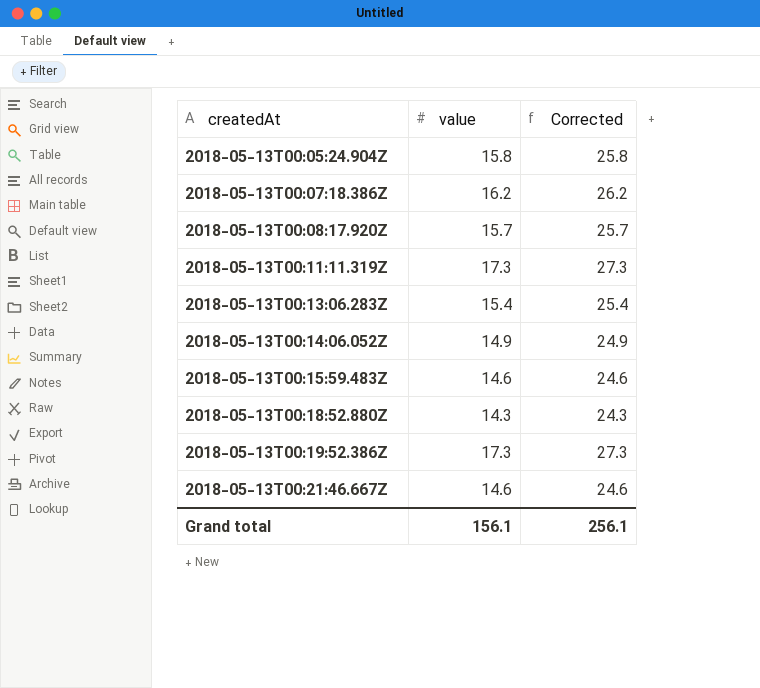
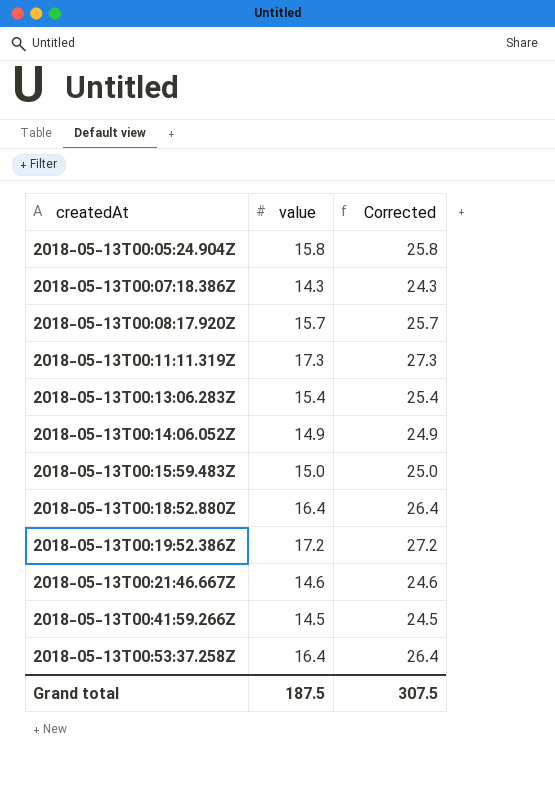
2018-05-13T00:07:18.386Z | value: 16.2 -> 14.3
2018-05-13T00:07:18.386Z | Corrected: 26.2 -> 24.3
2018-05-13T00:15:59.483Z | value: 14.6 -> 15.0
2018-05-13T00:15:59.483Z | Corrected: 24.6 -> 25.0
2018-05-13T00:18:52.880Z | value: 14.3 -> 16.4
2018-05-13T00:18:52.880Z | Corrected: 24.3 -> 26.4
2018-05-13T00:19:52.386Z | value: 17.3 -> 17.2
2018-05-13T00:19:52.386Z | Corrected: 27.3 -> 27.2
row 2018-05-13T00:41:59.266Z: none -> 14.5 | 24.5
row 2018-05-13T00:53:37.258Z: none -> 16.4 | 26.4
Grand total | value: 156.1 -> 187.5
Grand total | Corrected: 256.1 -> 307.5

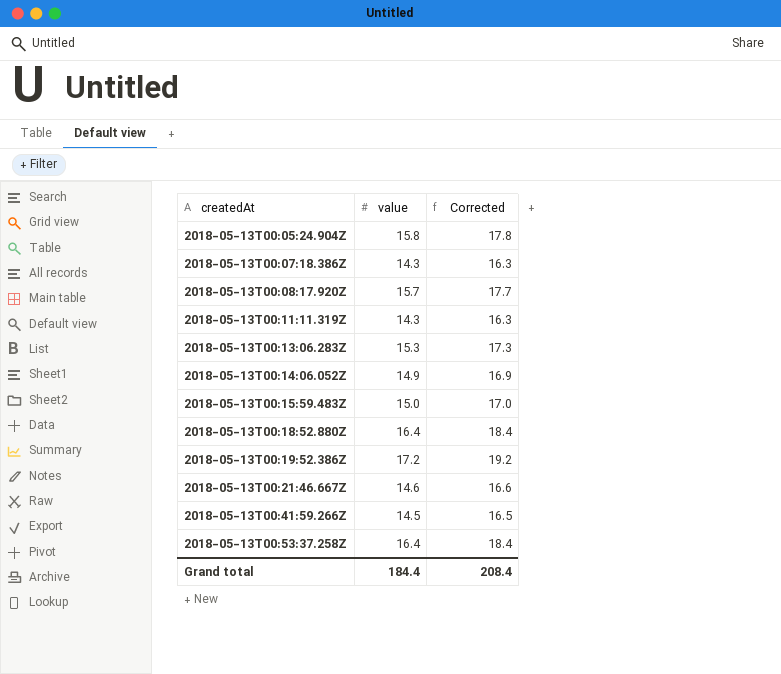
column Corrected | formula: [value] + 10 -> [value] + 2
2018-05-13T00:11:11.319Z | value: 17.3 -> 14.3
2018-05-13T00:13:06.283Z | value: 15.4 -> 15.3
Grand total | value: 187.5 -> 184.4
Grand total | Corrected: 307.5 -> 208.4

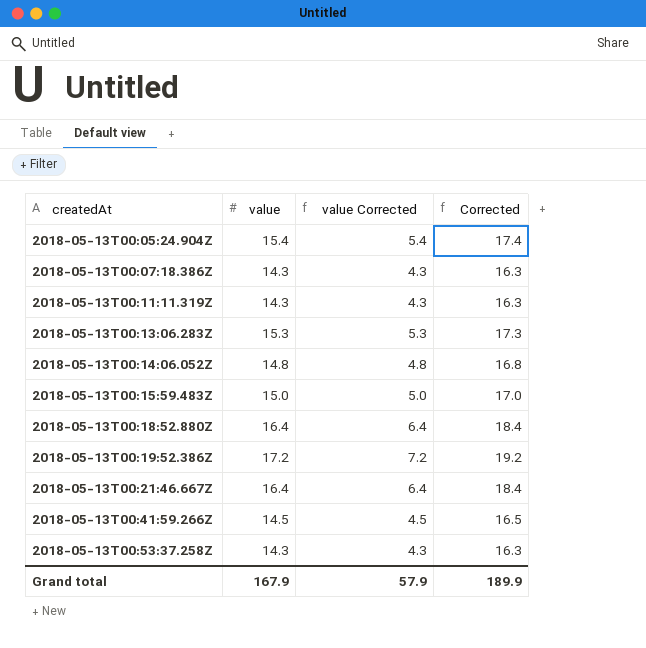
column value Corrected | formula: none -> [value] - 10
row 2018-05-13T00:08:17.920Z: 15.7 | 17.7 -> none
2018-05-13T00:05:24.904Z | value: 15.8 -> 15.4
2018-05-13T00:05:24.904Z | Corrected: 17.8 -> 17.4
2018-05-13T00:14:06.052Z | value: 14.9 -> 14.8
2018-05-13T00:14:06.052Z | Corrected: 16.9 -> 16.8
2018-05-13T00:21:46.667Z | value: 14.6 -> 16.4
2018-05-13T00:21:46.667Z | Corrected: 16.6 -> 18.4
2018-05-13T00:53:37.258Z | value: 16.4 -> 14.3
2018-05-13T00:53:37.258Z | Corrected: 18.4 -> 16.3
Grand total | value: 184.4 -> 167.9
Grand total | Corrected: 208.4 -> 189.9

